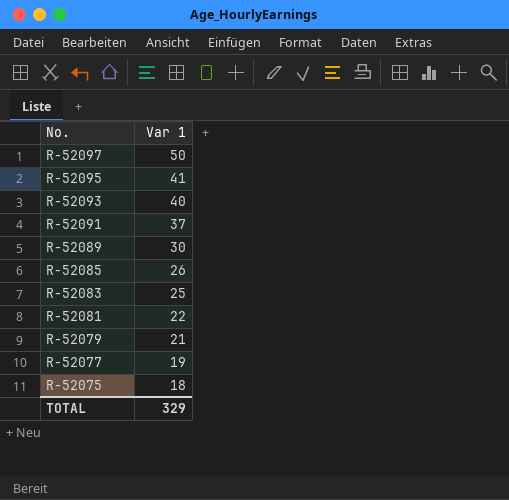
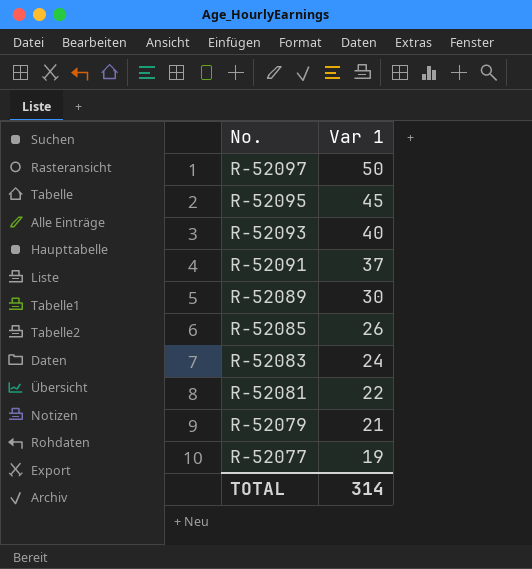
row R-52075: 18 -> none
R-52095 | Var 1: 41 -> 45
R-52083 | Var 1: 25 -> 24
TOTAL | Var 1: 329 -> 314

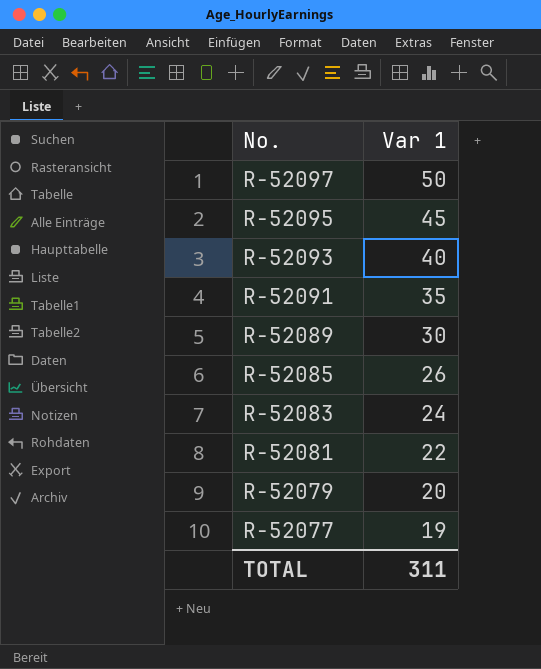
R-52091 | Var 1: 37 -> 35
R-52079 | Var 1: 21 -> 20
TOTAL | Var 1: 314 -> 311

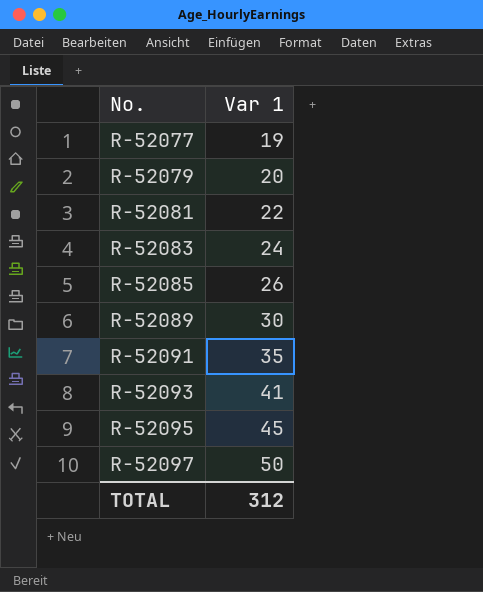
row order: No. descending -> No. ascending
R-52093 | Var 1: 40 -> 41
TOTAL | Var 1: 311 -> 312

